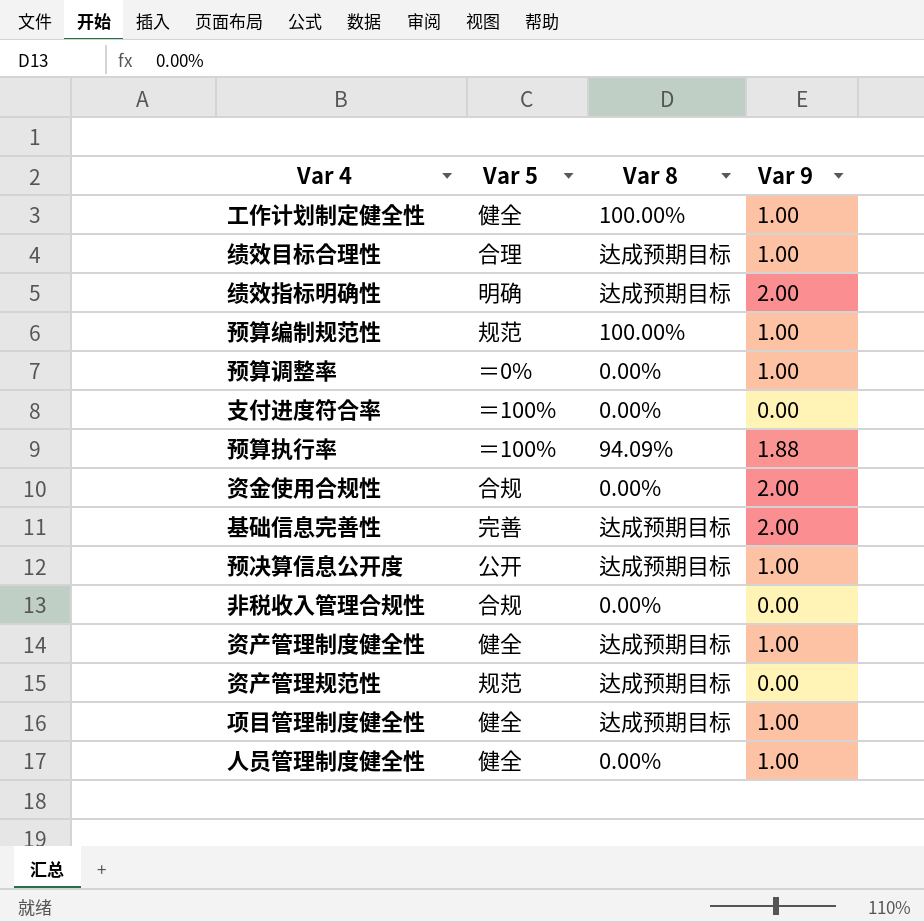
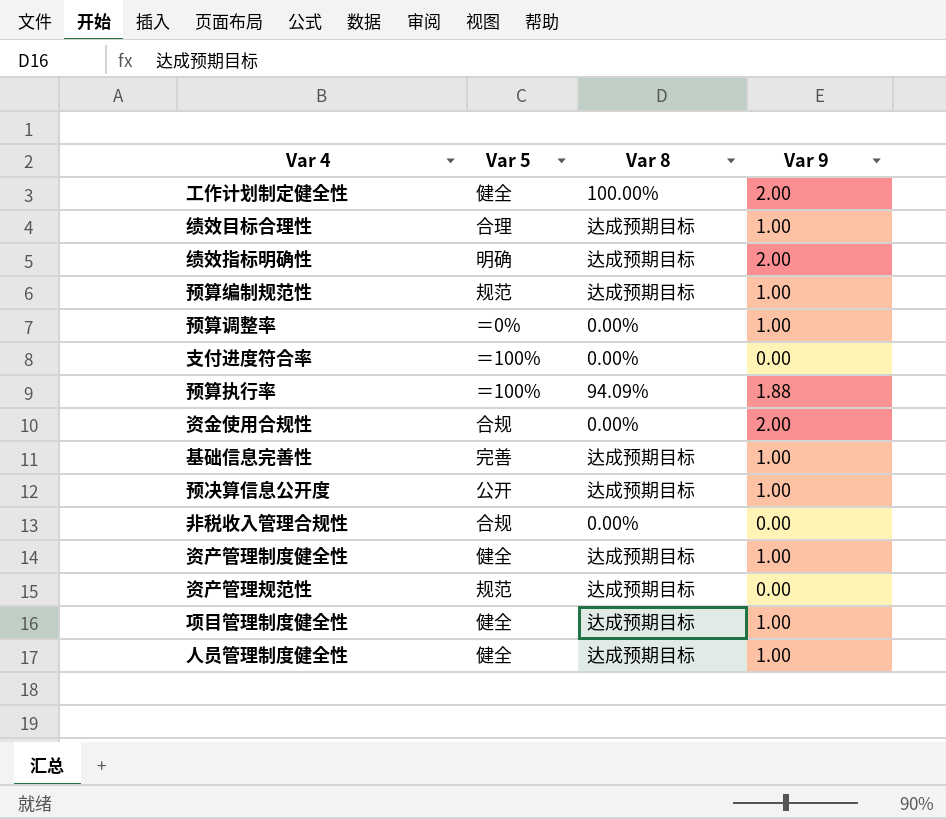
工作计划制定健全性 | Var 9: 1.00 -> 2.00
预算编制规范性 | Var 8: 100.00% -> 达成预期目标
基础信息完善性 | Var 9: 2.00 -> 1.00
人员管理制度健全性 | Var 8: 0.00% -> 达成预期目标

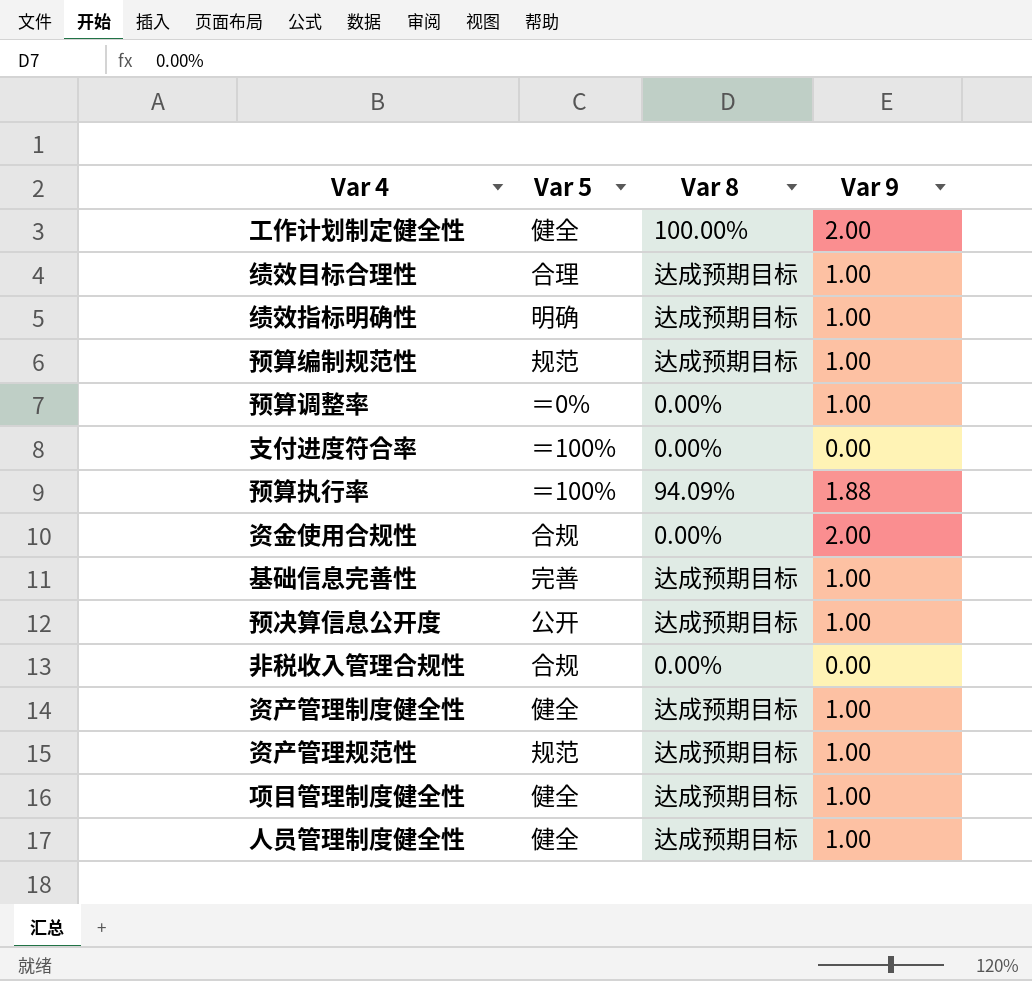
绩效指标明确性 | Var 9: 2.00 -> 1.00
资产管理规范性 | Var 9: 0.00 -> 1.00

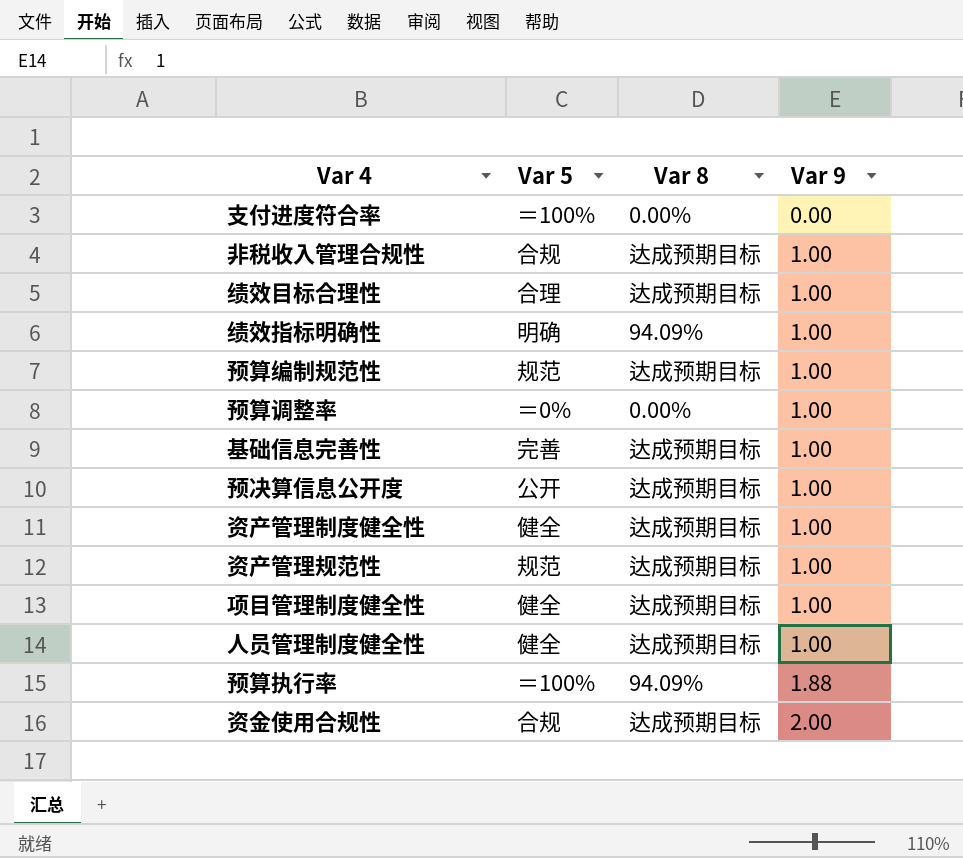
row order: none -> Var 9 ascending
row 工作计划制定健全性: 健全 | 100.00% | 2.00 -> none
非税收入管理合规性 | Var 8: 0.00% -> 达成预期目标
非税收入管理合规性 | Var 9: 0.00 -> 1.00
绩效指标明确性 | Var 8: 达成预期目标 -> 94.09%
资金使用合规性 | Var 8: 0.00% -> 达成预期目标

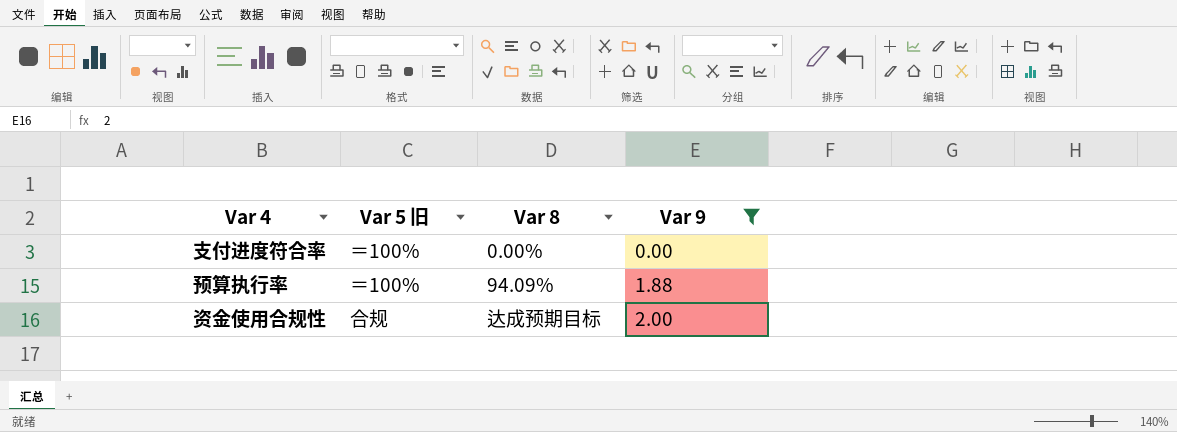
filter: none -> Var 9 != 1.00
column name: Var 5 -> Var 5 旧

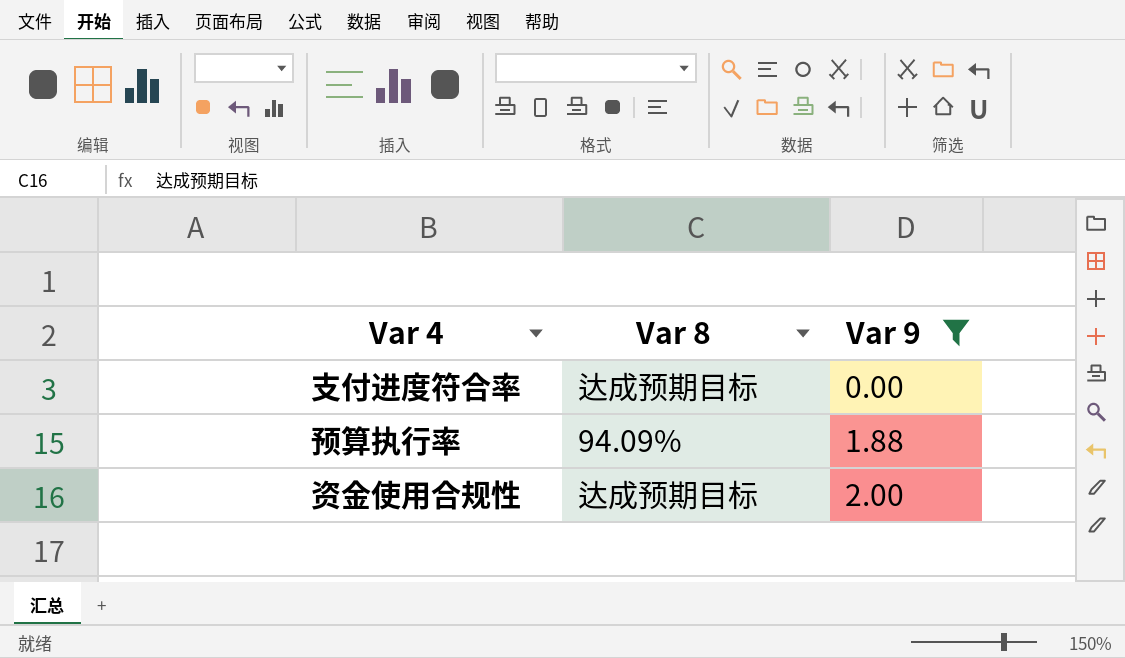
column Var 5 旧 | position: 2 -> none
支付进度符合率 | Var 8: 0.00% -> 达成预期目标

